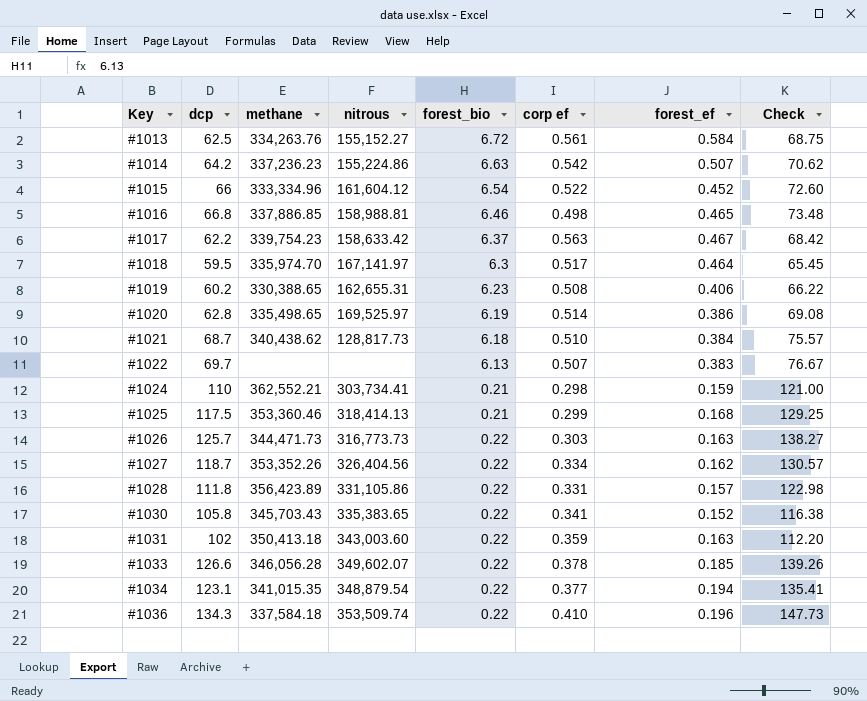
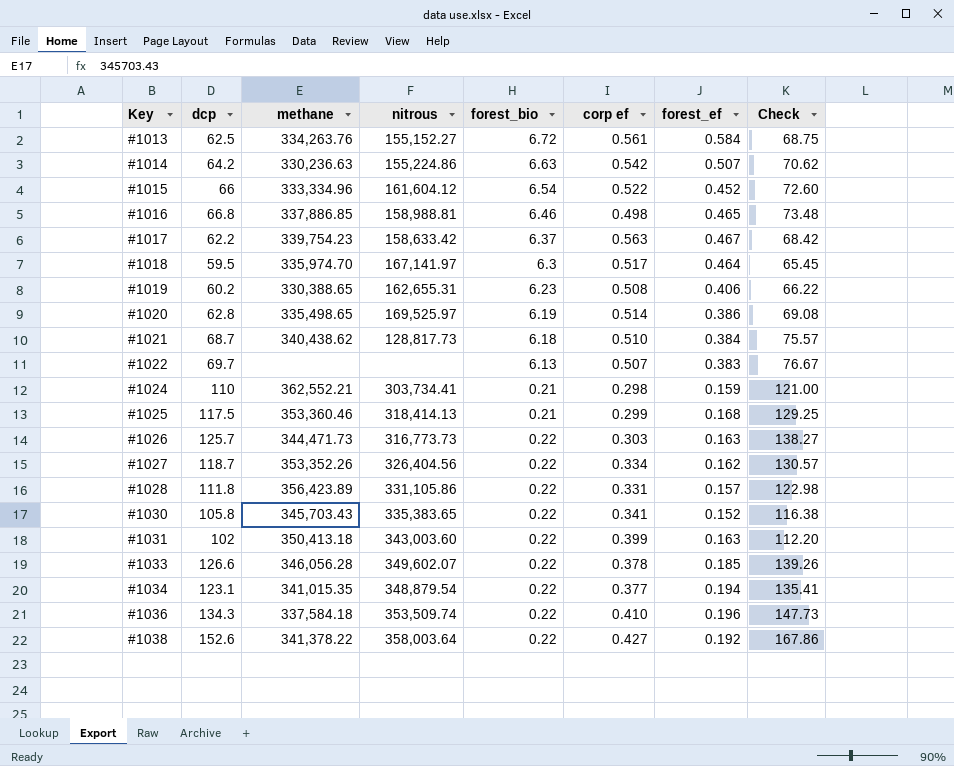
#1014 | methane: 337,236.23 -> 330,236.63
#1031 | corp ef: 0.359 -> 0.399
row #1038: none -> 152.6 | 341,378.22 | 358,003.64 | 0.22 | 0.427 | 0.192 | 167.86

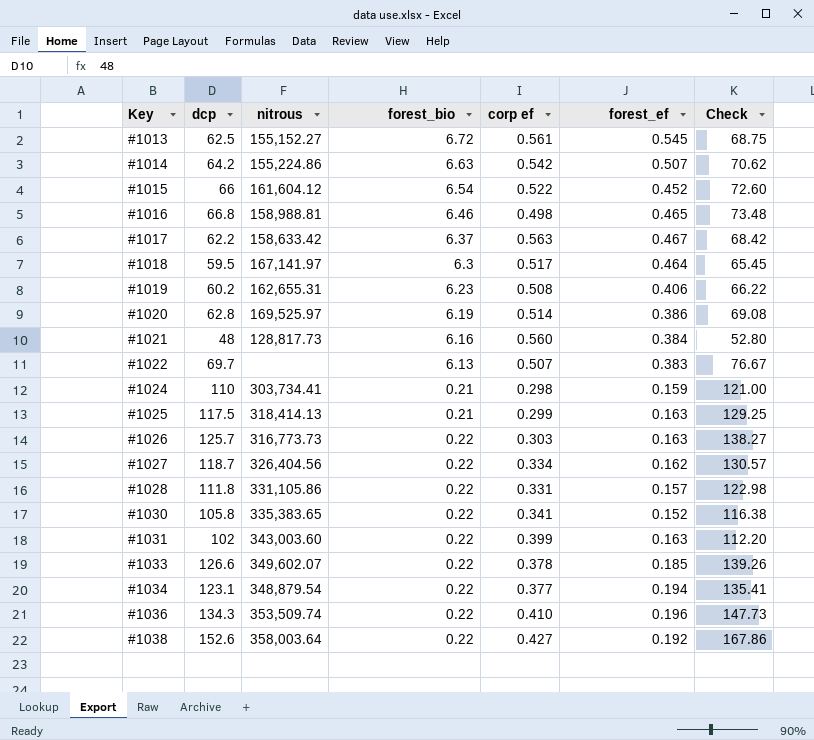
column methane | position: 3 -> none
#1013 | forest_ef: 0.584 -> 0.545
#1021 | dcp: 68.7 -> 48
#1021 | forest_bio: 6.18 -> 6.16
#1021 | corp ef: 0.510 -> 0.560
#1021 | Check: 75.57 -> 52.80
#1025 | forest_ef: 0.168 -> 0.163

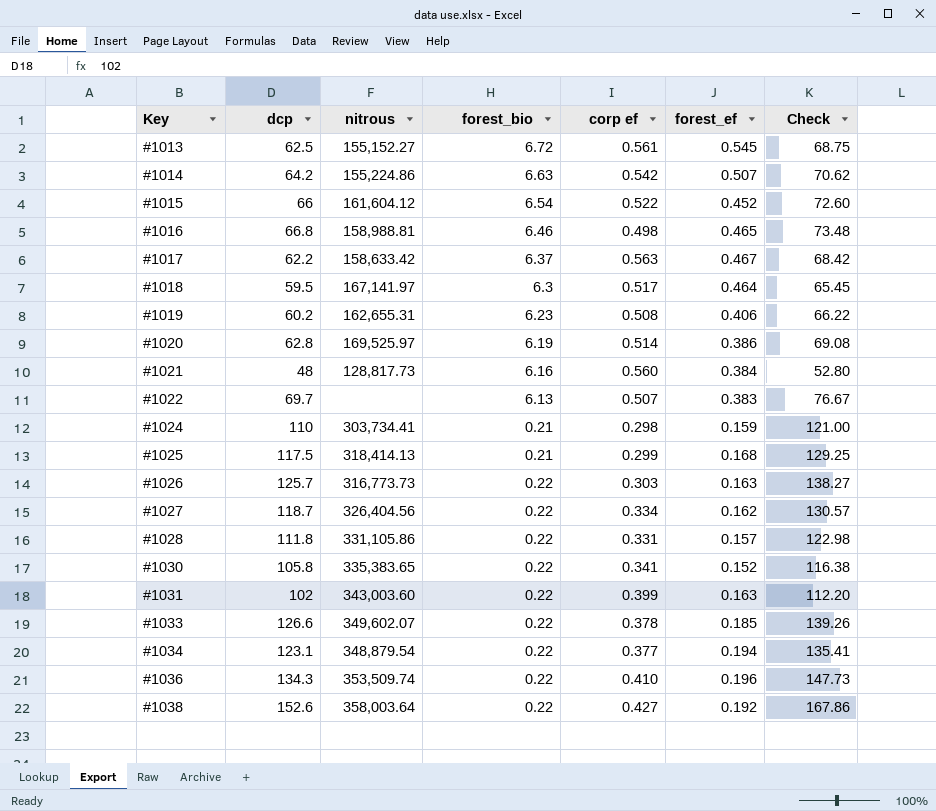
#1025 | forest_ef: 0.163 -> 0.168

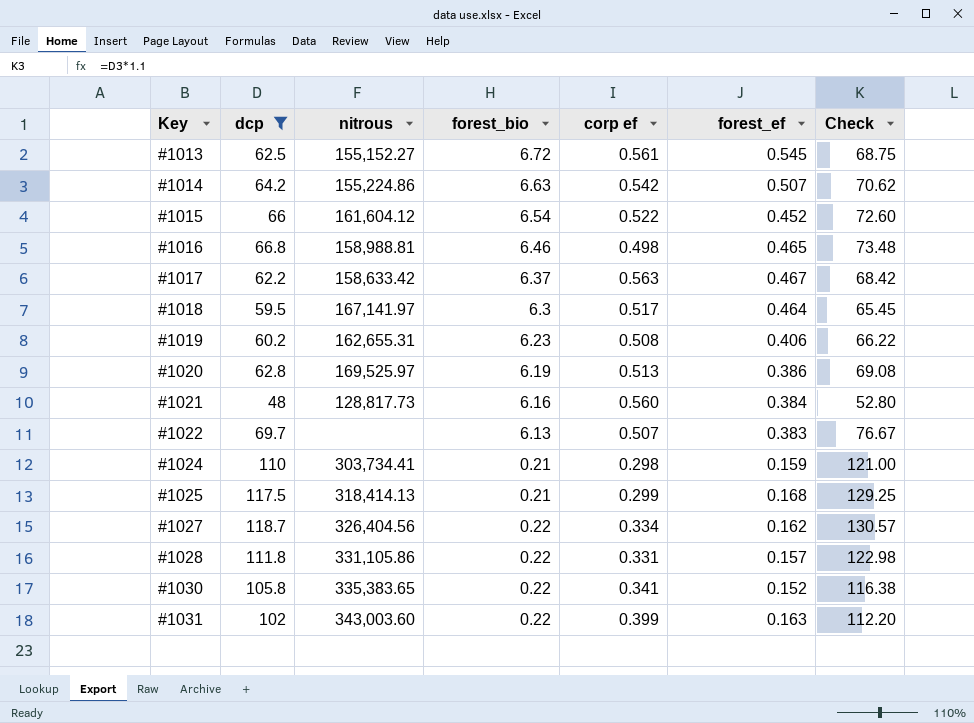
filter: none -> dcp <= 118.7
#1020 | corp ef: 0.514 -> 0.513

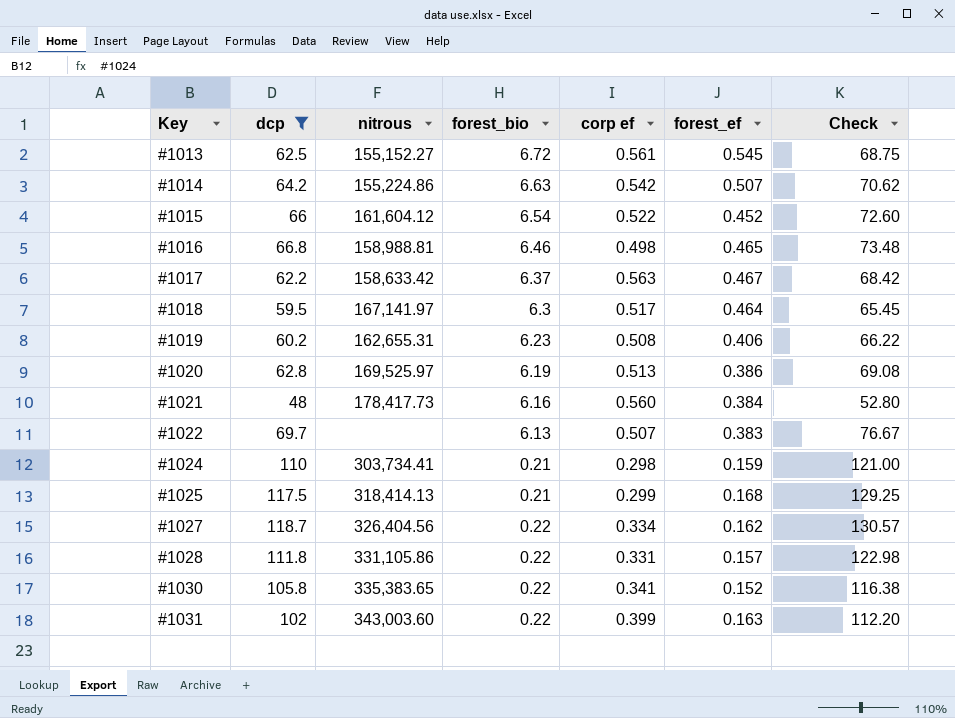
#1021 | nitrous: 128,817.73 -> 178,417.73

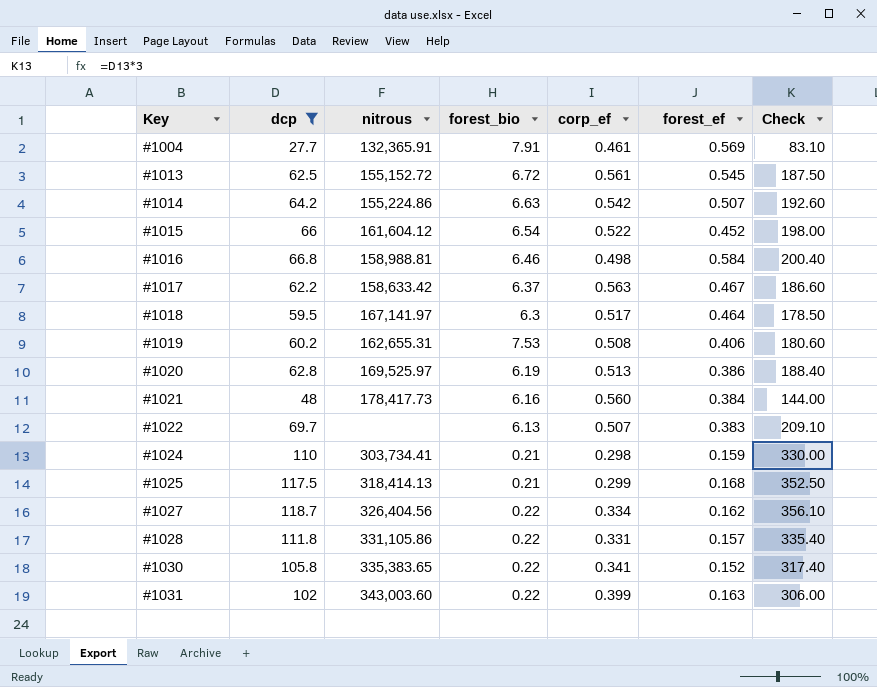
column name: corp ef -> corp_ef
column Check | formula: [dcp] * 1.1 -> [dcp] * 3
row #1004: none -> 27.7 | 132,365.91 | 7.91 | 0.461 | 0.569 | 83.10
#1013 | nitrous: 155,152.27 -> 155,152.72
#1016 | forest_ef: 0.465 -> 0.584
#1019 | forest_bio: 6.23 -> 7.53

